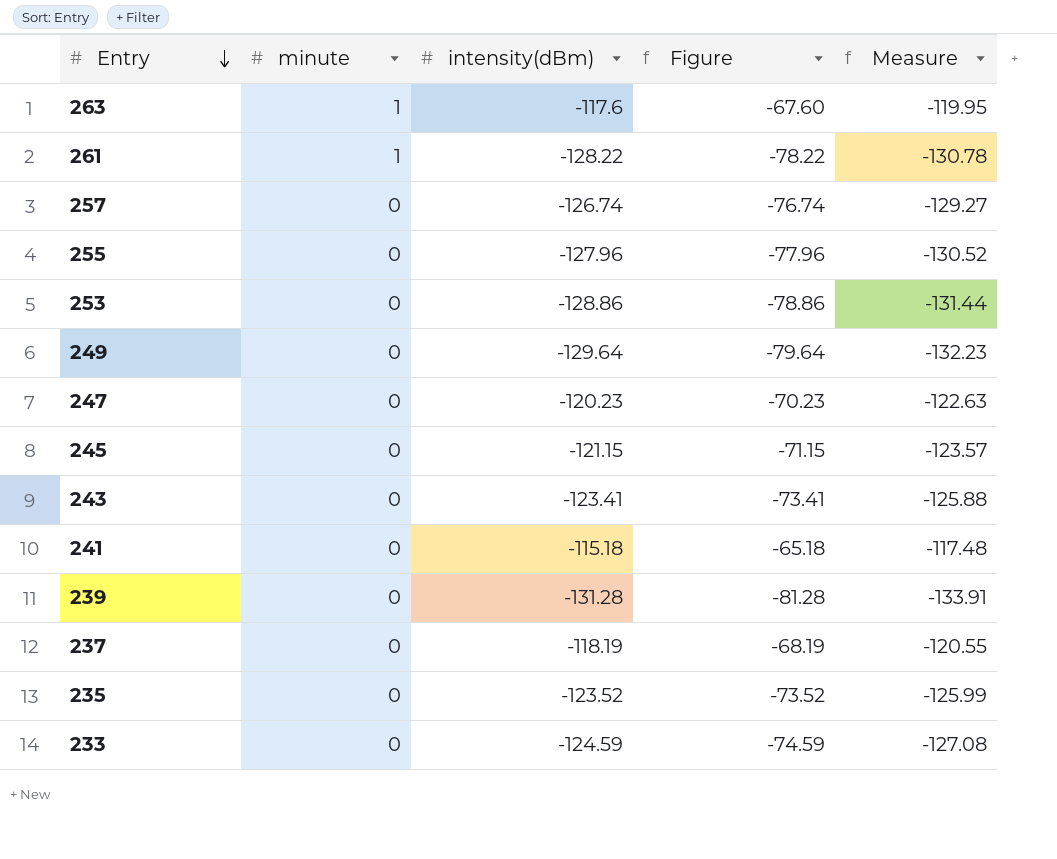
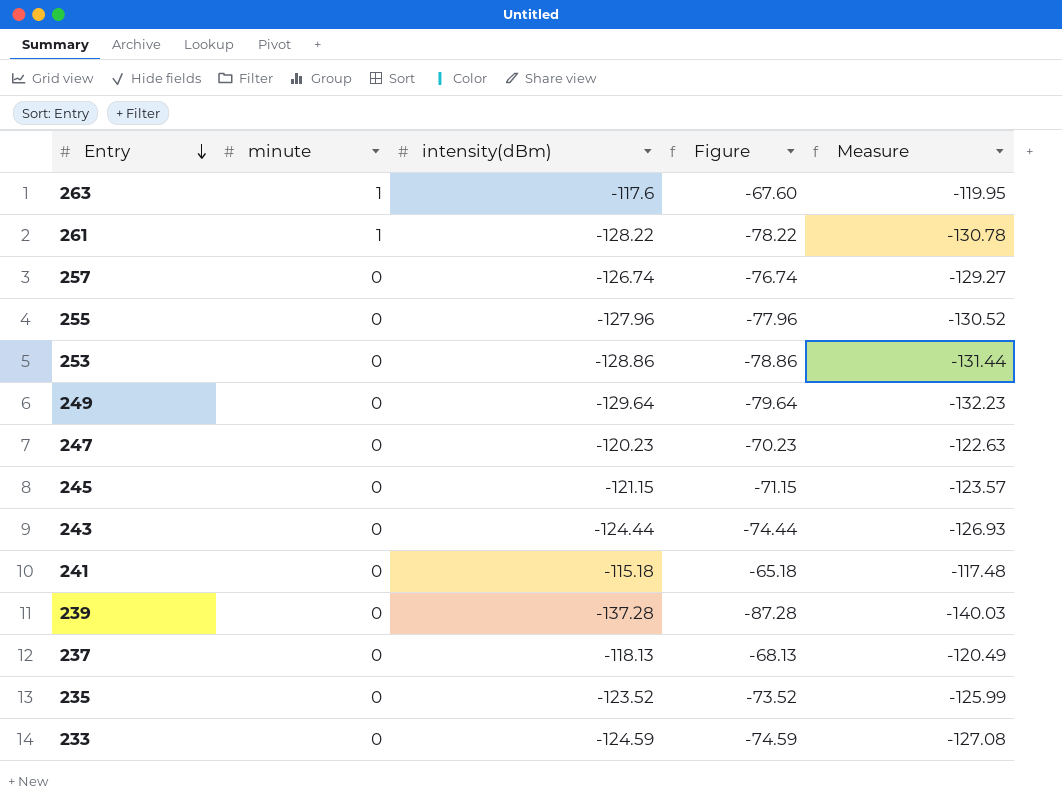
243 | intensity(dBm): -123.41 -> -124.44
243 | Figure: -73.41 -> -74.44
243 | Measure: -125.88 -> -126.93
239 | intensity(dBm): -131.28 -> -137.28
239 | Figure: -81.28 -> -87.28
239 | Measure: -133.91 -> -140.03
237 | intensity(dBm): -118.19 -> -118.13
237 | Figure: -68.19 -> -68.13
237 | Measure: -120.55 -> -120.49

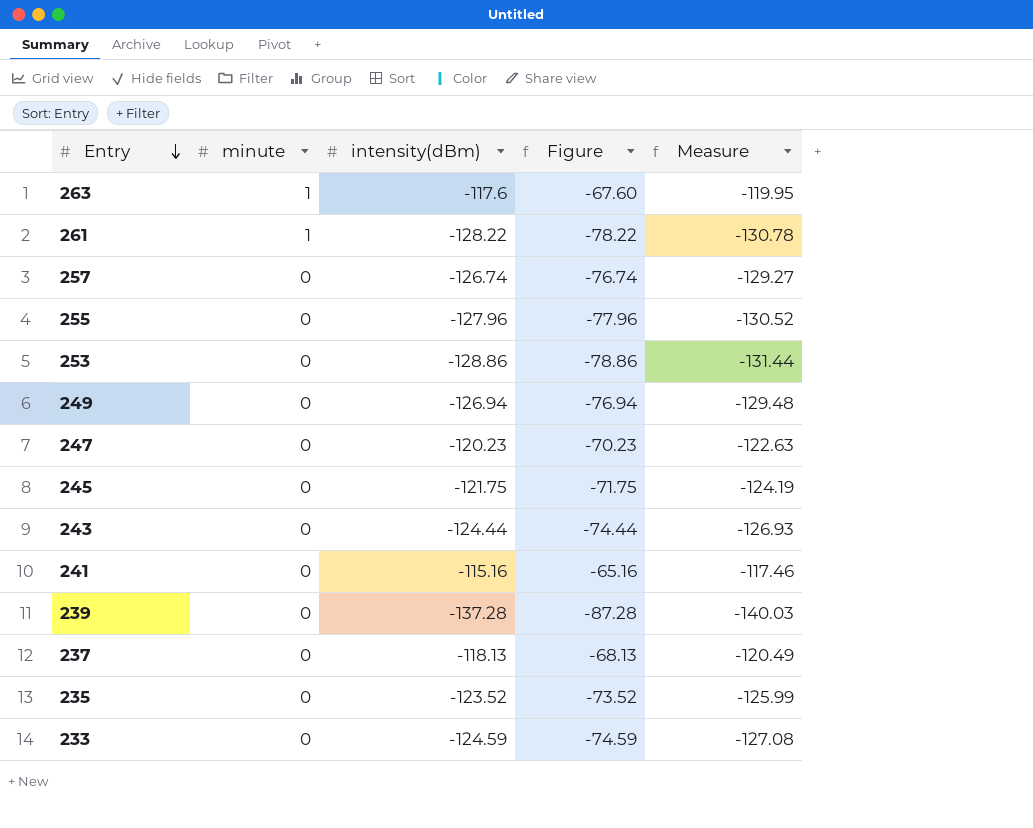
249 | intensity(dBm): -129.64 -> -126.94
249 | Figure: -79.64 -> -76.94
249 | Measure: -132.23 -> -129.48
245 | intensity(dBm): -121.15 -> -121.75
245 | Figure: -71.15 -> -71.75
245 | Measure: -123.57 -> -124.19
241 | intensity(dBm): -115.18 -> -115.16
241 | Figure: -65.18 -> -65.16
241 | Measure: -117.48 -> -117.46

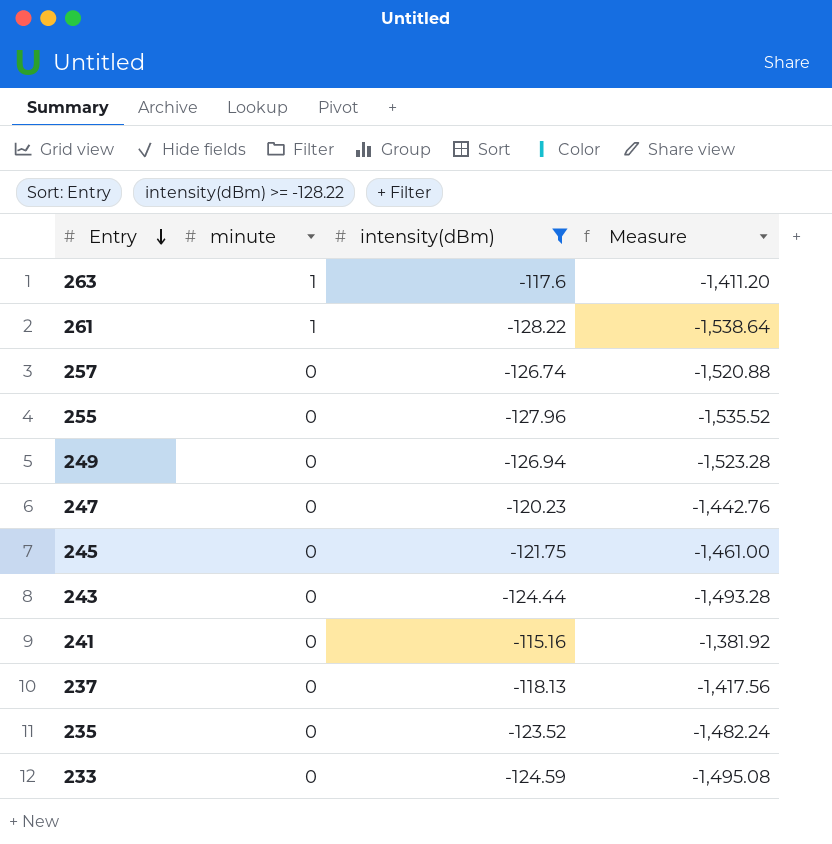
filter: none -> intensity(dBm) >= -128.22
column Figure | formula: [intensity(dBm)] + 50 -> none
column Measure | formula: [intensity(dBm)] * 1.02 -> [intensity(dBm)] * 12

